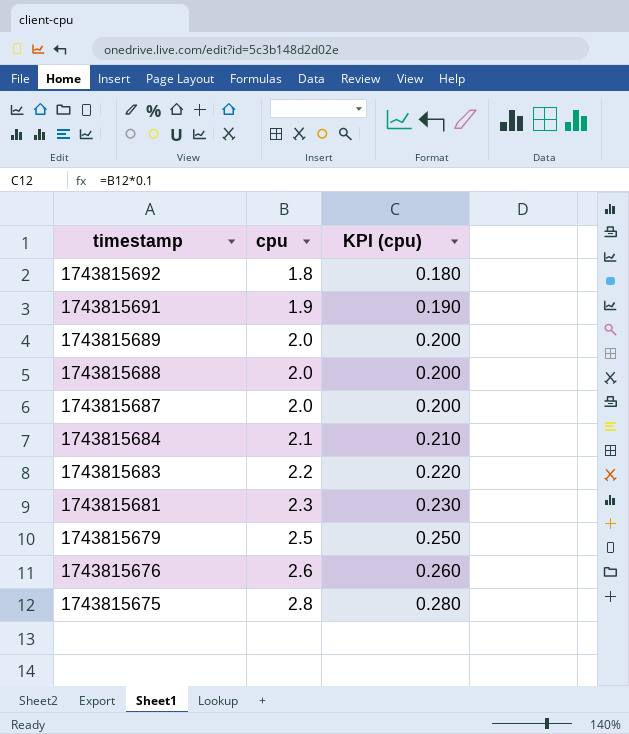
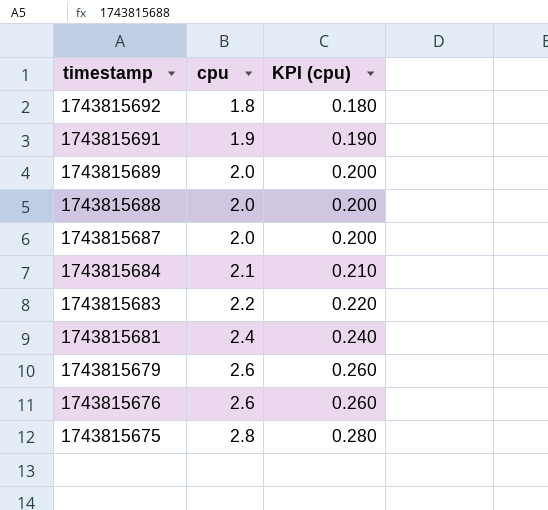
1743815681 | cpu: 2.3 -> 2.4
1743815681 | KPI (cpu): 0.230 -> 0.240
1743815679 | cpu: 2.5 -> 2.6
1743815679 | KPI (cpu): 0.250 -> 0.260

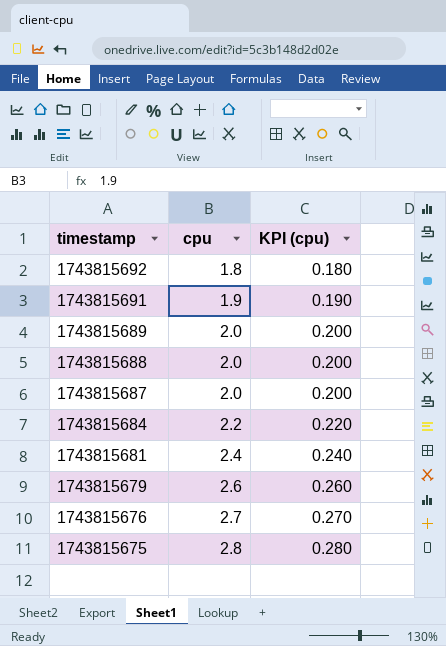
row 1743815683: 2.2 | 0.220 -> none
1743815684 | cpu: 2.1 -> 2.2
1743815684 | KPI (cpu): 0.210 -> 0.220
1743815676 | cpu: 2.6 -> 2.7
1743815676 | KPI (cpu): 0.260 -> 0.270

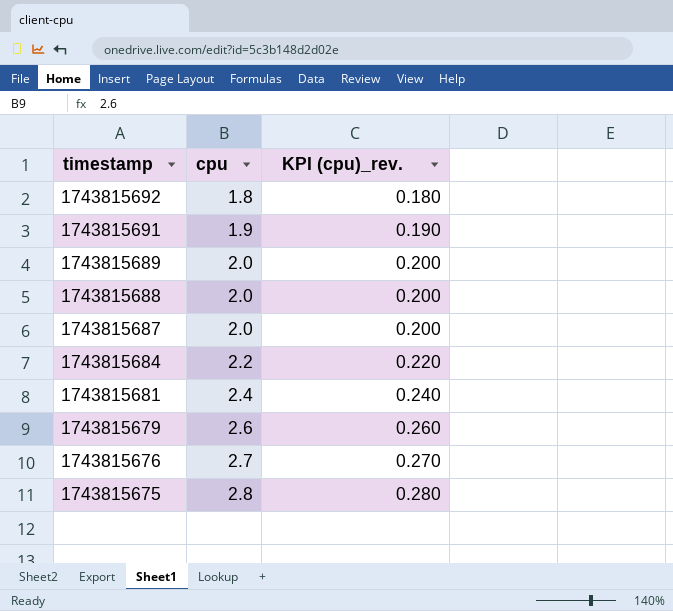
column name: KPI (cpu) -> KPI (cpu)_rev.

